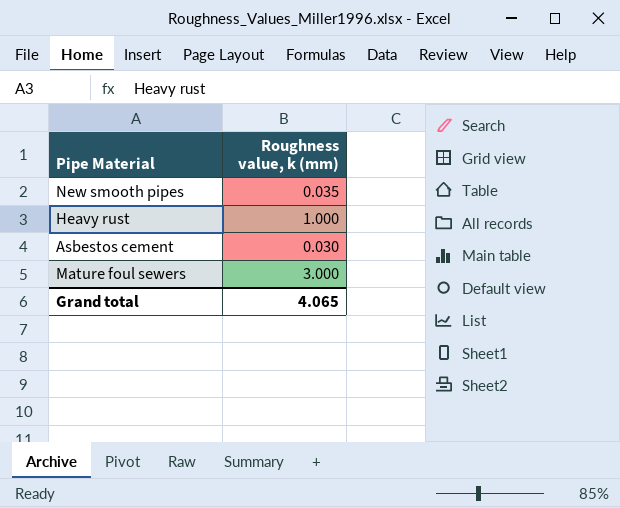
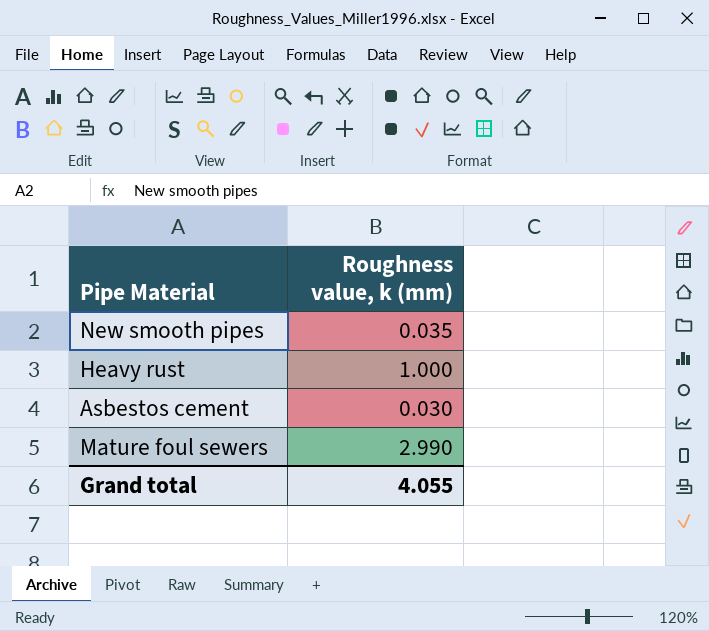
Mature foul sewers | Roughness value, k (mm): 3.000 -> 2.990
Grand total | Roughness value, k (mm): 4.065 -> 4.055

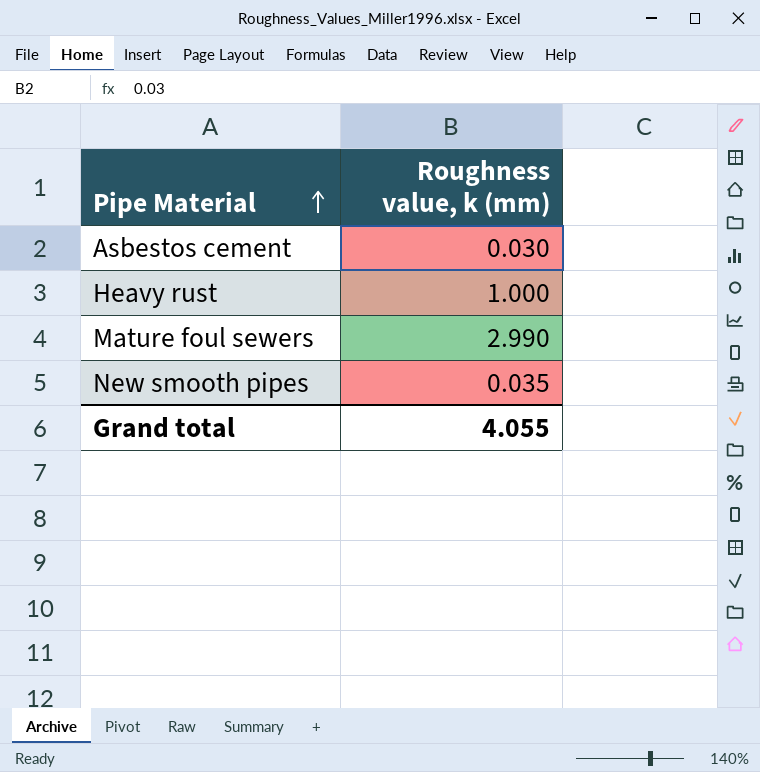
row order: none -> Pipe Material ascending

